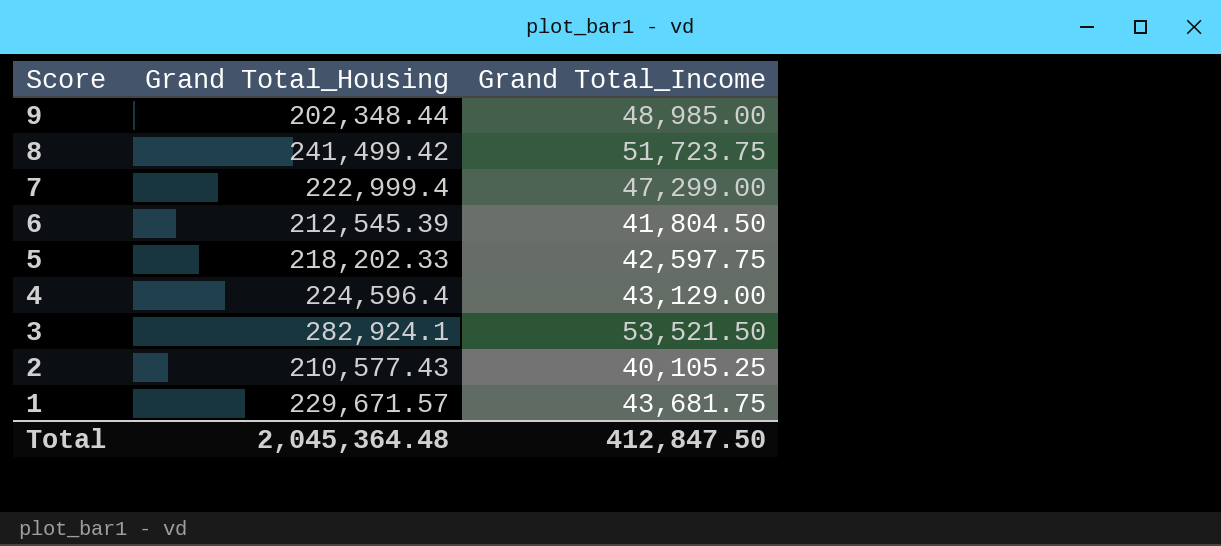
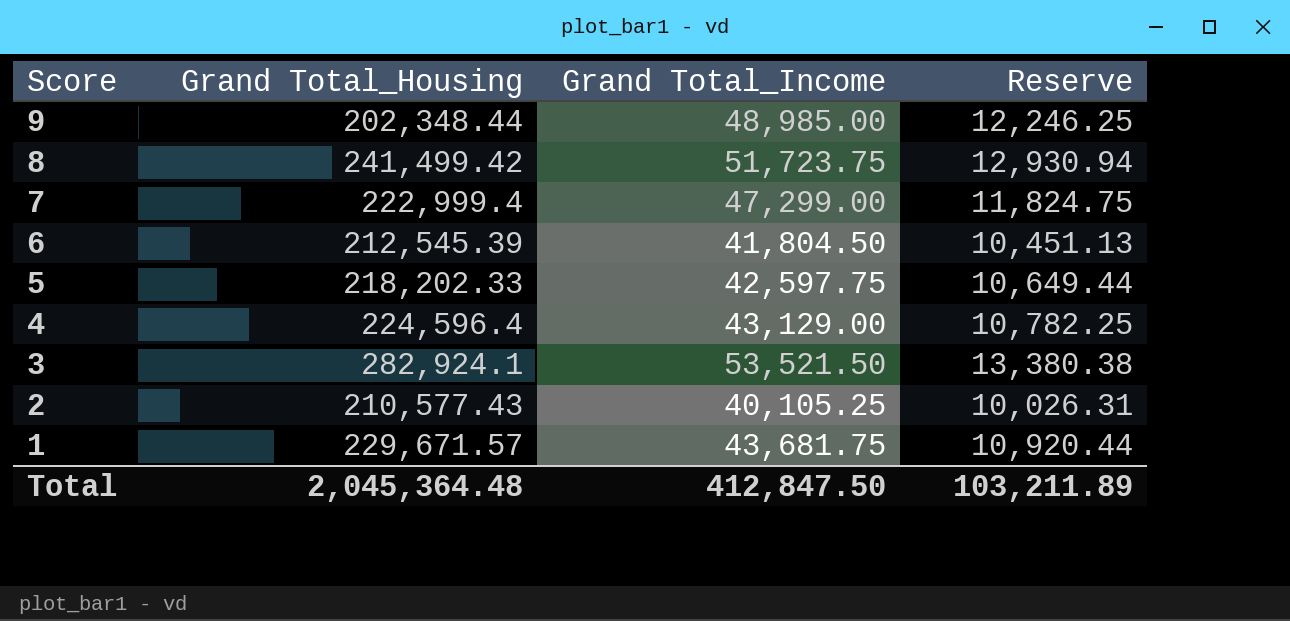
column Reserve | formula: none -> [Grand Total_Income] * 0.25

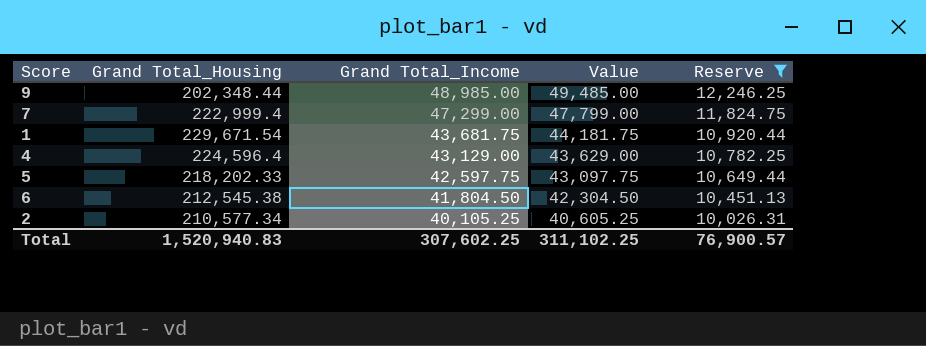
filter: none -> Reserve <= 12,246.25
row order: Score descending -> Grand Total_Income descending
column Value | formula: none -> [Grand Total_Income] + 500
1 | Grand Total_Housing: 229,671.57 -> 229,671.54
6 | Grand Total_Housing: 212,545.39 -> 212,545.38
2 | Grand Total_Housing: 210,577.43 -> 210,577.34
Total | Grand Total_Housing: 2,045,364.48 -> 1,520,940.83
Total | Grand Total_Income: 412,847.50 -> 307,602.25
Total | Reserve: 103,211.89 -> 76,900.57

